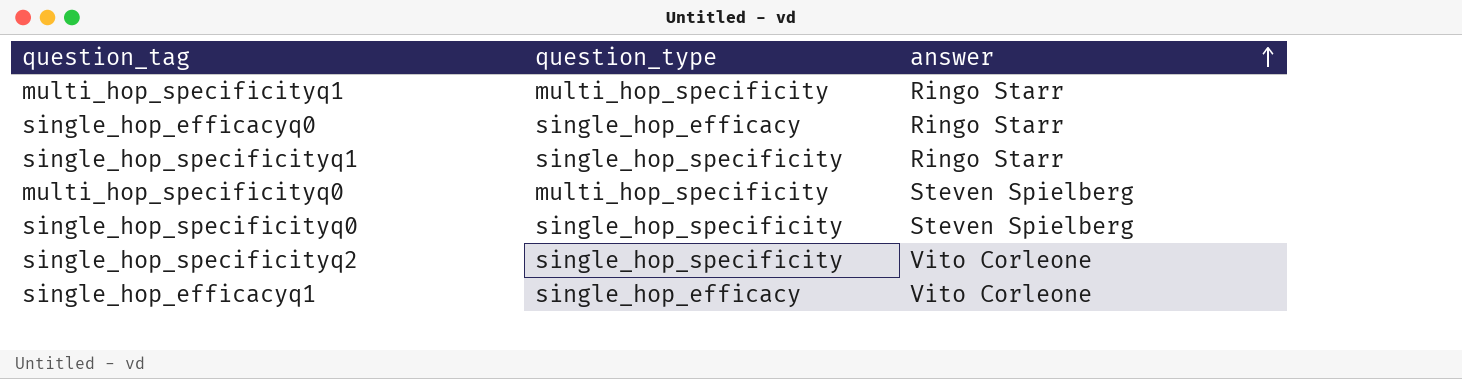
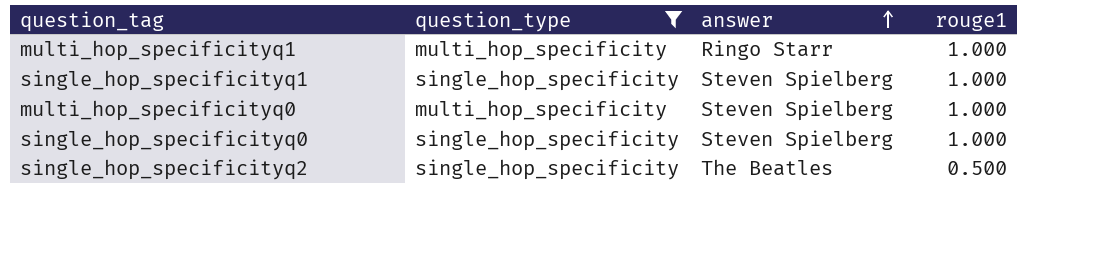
filter: none -> question_type != single_hop_efficacy
column rouge1 | position: none -> 4
single_hop_specificityq1 | answer: Ringo Starr -> Steven Spielberg
single_hop_specificityq2 | answer: Vito Corleone -> The Beatles

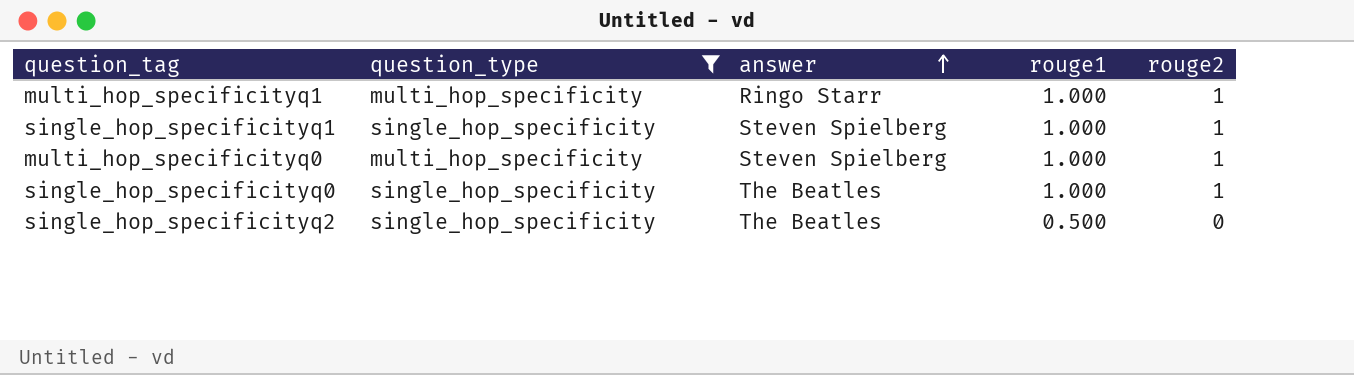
column rouge2 | position: none -> 5
single_hop_specificityq0 | answer: Steven Spielberg -> The Beatles

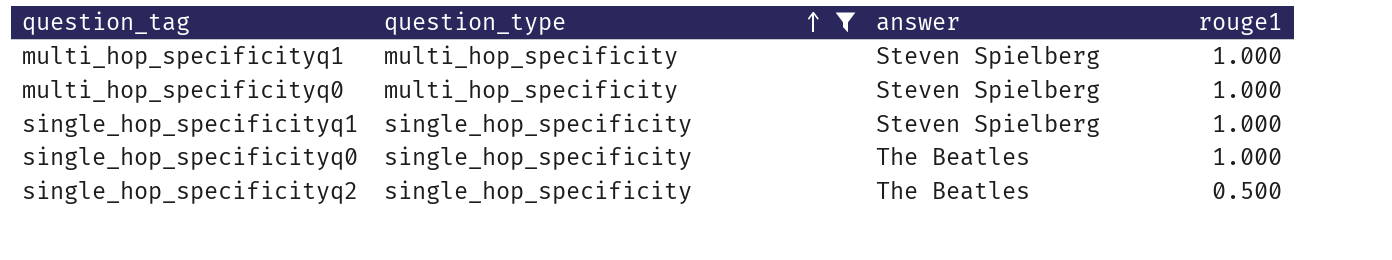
row order: answer ascending -> question_type ascending
column rouge2 | position: 5 -> none
multi_hop_specificityq1 | answer: Ringo Starr -> Steven Spielberg

